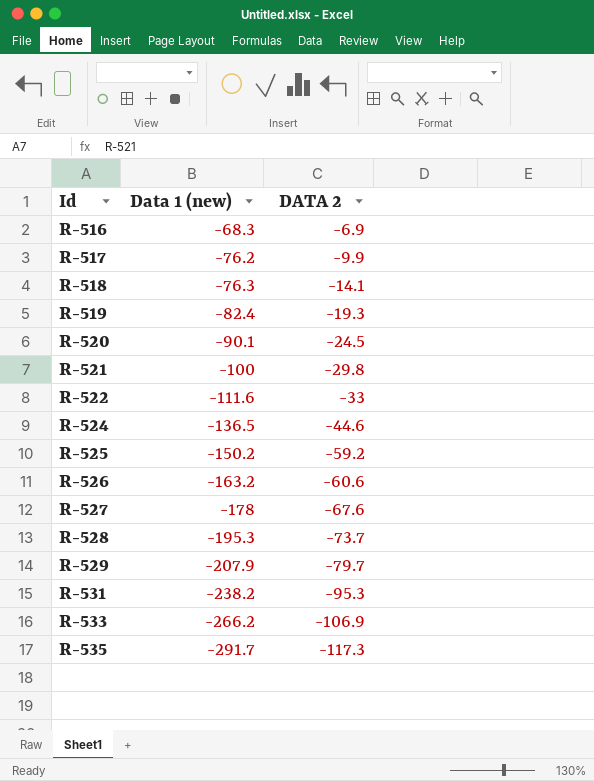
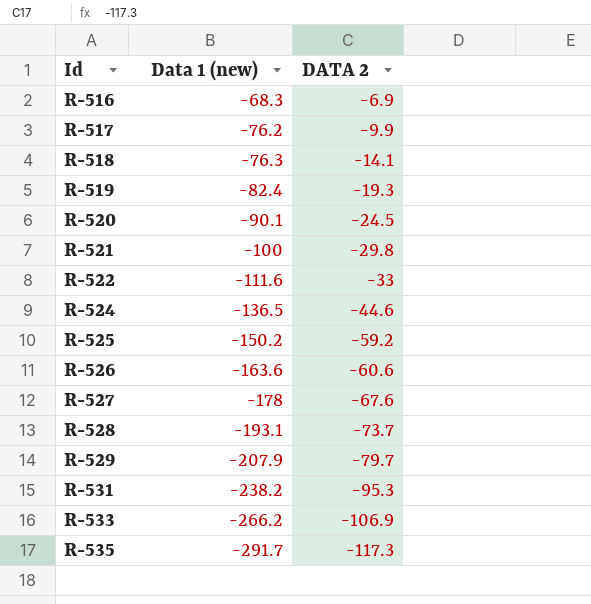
R-526 | Data 1 (new): -163.2 -> -163.6
R-528 | Data 1 (new): -195.3 -> -193.1

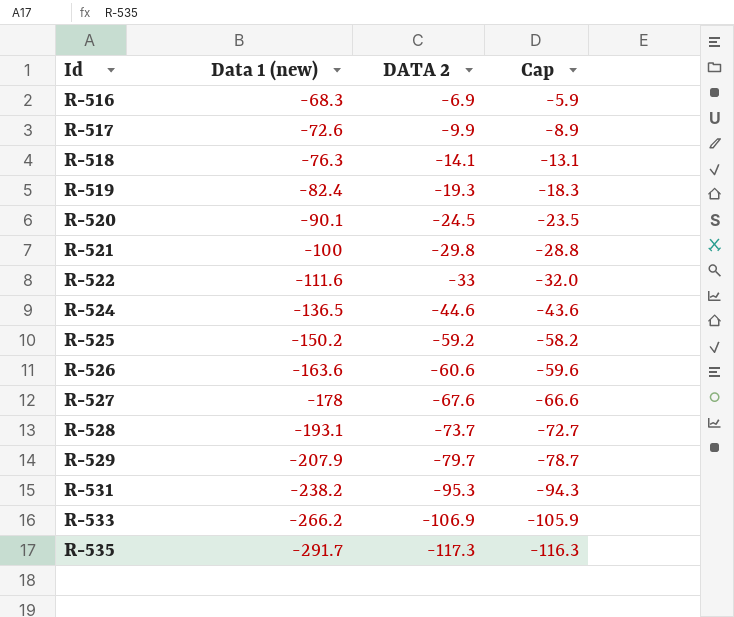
column Cap | formula: none -> [DATA 2] + 1
R-517 | Data 1 (new): -76.2 -> -72.6

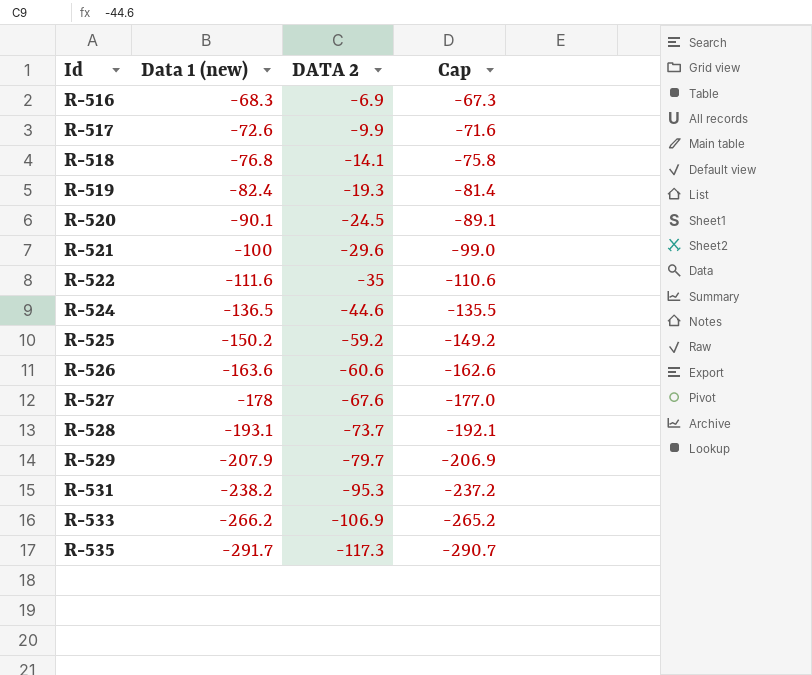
column Cap | formula: [DATA 2] + 1 -> [Data 1 (new)] + 1
R-518 | Data 1 (new): -76.3 -> -76.8
R-521 | DATA 2: -29.8 -> -29.6
R-522 | DATA 2: -33 -> -35

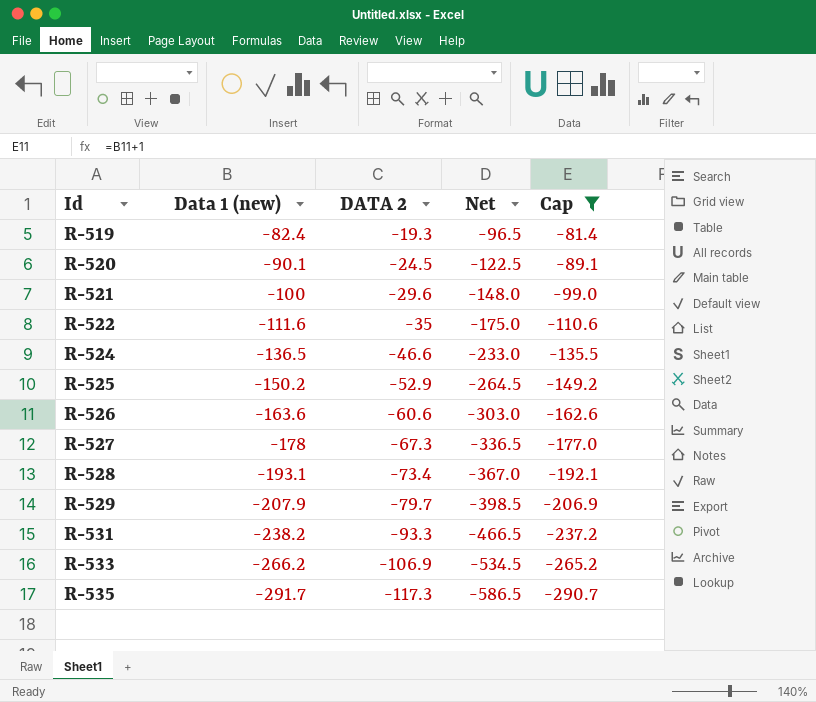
filter: none -> Cap <= -81.4
column Net | formula: none -> [DATA 2] * 5
R-524 | DATA 2: -44.6 -> -46.6
R-525 | DATA 2: -59.2 -> -52.9
R-527 | DATA 2: -67.6 -> -67.3
R-528 | DATA 2: -73.7 -> -73.4
R-531 | DATA 2: -95.3 -> -93.3

